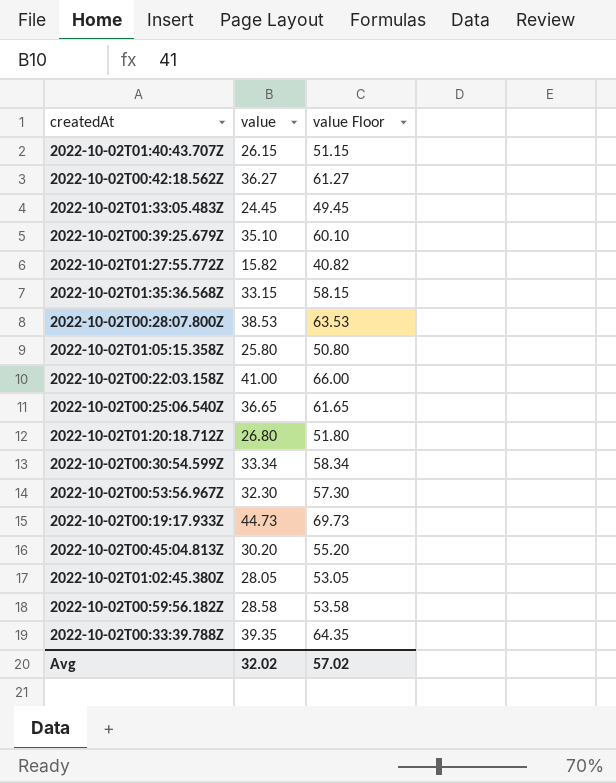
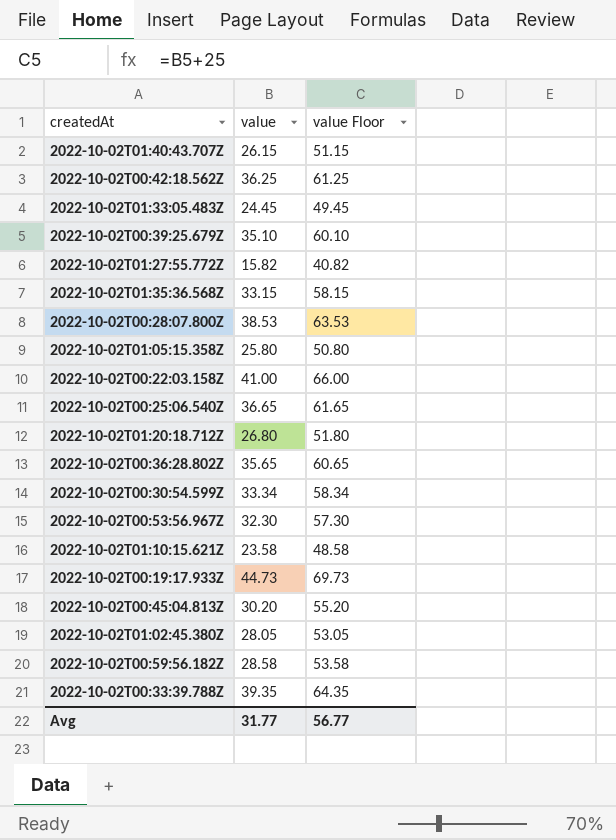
2022-10-02T00:42:18.562Z | value: 36.27 -> 36.25
2022-10-02T00:42:18.562Z | value Floor: 61.27 -> 61.25
row 2022-10-02T00:36:28.802Z: none -> 35.65 | 60.65
row 2022-10-02T01:10:15.621Z: none -> 23.58 | 48.58
Avg | value: 32.02 -> 31.77
Avg | value Floor: 57.02 -> 56.77

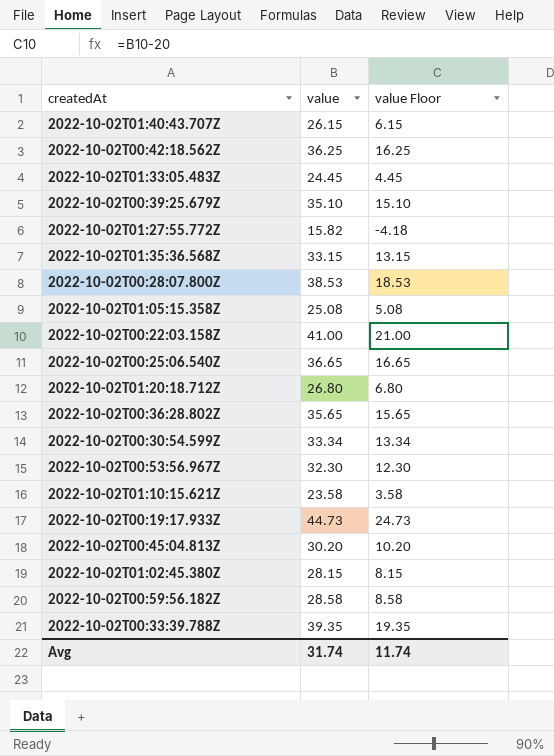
column value Floor | formula: [value] + 25 -> [value] - 20
2022-10-02T01:05:15.358Z | value: 25.80 -> 25.08
2022-10-02T01:02:45.380Z | value: 28.05 -> 28.15
Avg | value: 31.77 -> 31.74
Avg | value Floor: 56.77 -> 11.74

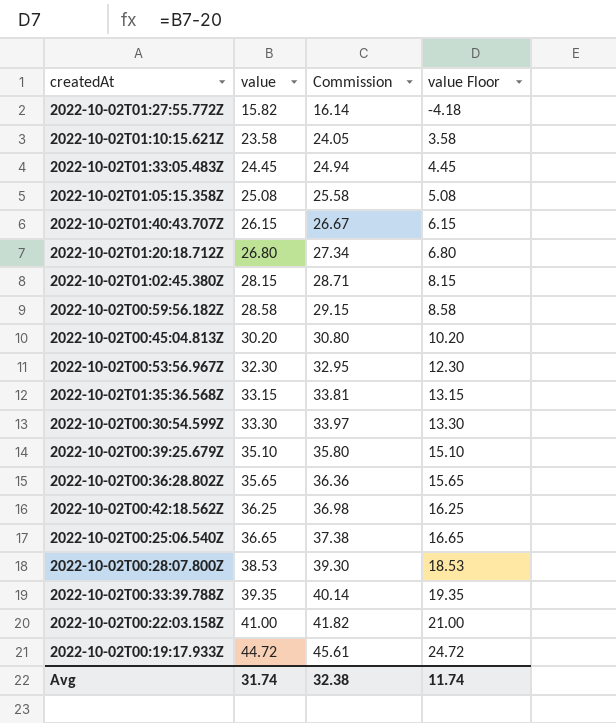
row order: none -> value ascending
column Commission | formula: none -> [value] * 1.02
2022-10-02T00:30:54.599Z | value: 33.34 -> 33.30
2022-10-02T00:30:54.599Z | value Floor: 13.34 -> 13.30
2022-10-02T00:19:17.933Z | value: 44.73 -> 44.72
2022-10-02T00:19:17.933Z | value Floor: 24.73 -> 24.72

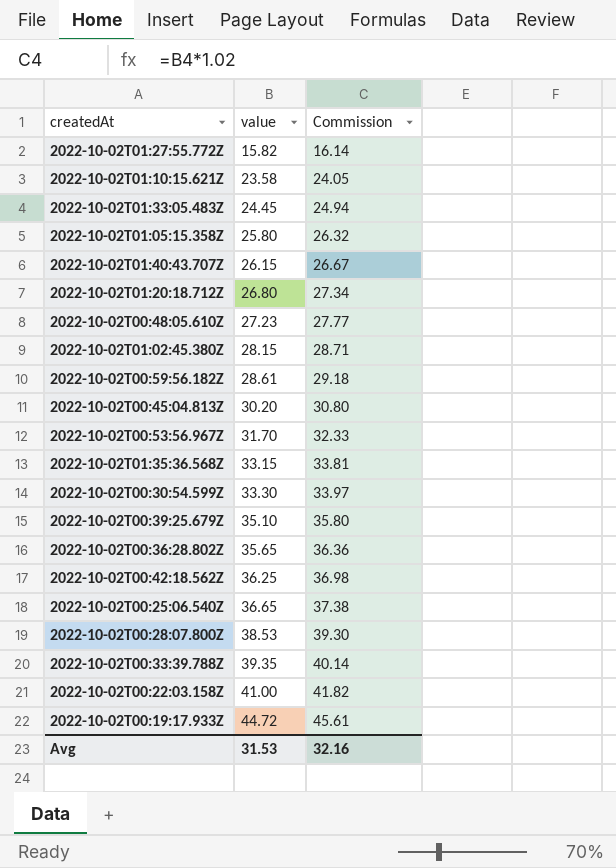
column value Floor | formula: [value] - 20 -> none
2022-10-02T01:05:15.358Z | value: 25.08 -> 25.80
2022-10-02T01:05:15.358Z | Commission: 25.58 -> 26.32
row 2022-10-02T00:48:05.610Z: none -> 27.23 | 27.77
2022-10-02T00:59:56.182Z | value: 28.58 -> 28.61
2022-10-02T00:59:56.182Z | Commission: 29.15 -> 29.18
2022-10-02T00:53:56.967Z | value: 32.30 -> 31.70
2022-10-02T00:53:56.967Z | Commission: 32.95 -> 32.33
Avg | value: 31.74 -> 31.53
Avg | Commission: 32.38 -> 32.16

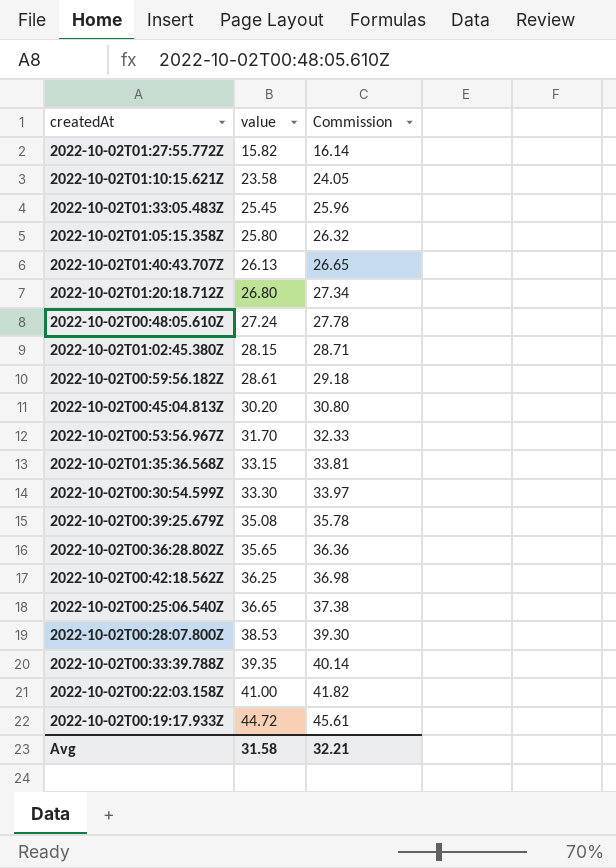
2022-10-02T01:33:05.483Z | value: 24.45 -> 25.45
2022-10-02T01:33:05.483Z | Commission: 24.94 -> 25.96
2022-10-02T01:40:43.707Z | value: 26.15 -> 26.13
2022-10-02T01:40:43.707Z | Commission: 26.67 -> 26.65
2022-10-02T00:48:05.610Z | value: 27.23 -> 27.24
2022-10-02T00:48:05.610Z | Commission: 27.77 -> 27.78
2022-10-02T00:39:25.679Z | value: 35.10 -> 35.08
2022-10-02T00:39:25.679Z | Commission: 35.80 -> 35.78
Avg | value: 31.53 -> 31.58
Avg | Commission: 32.16 -> 32.21

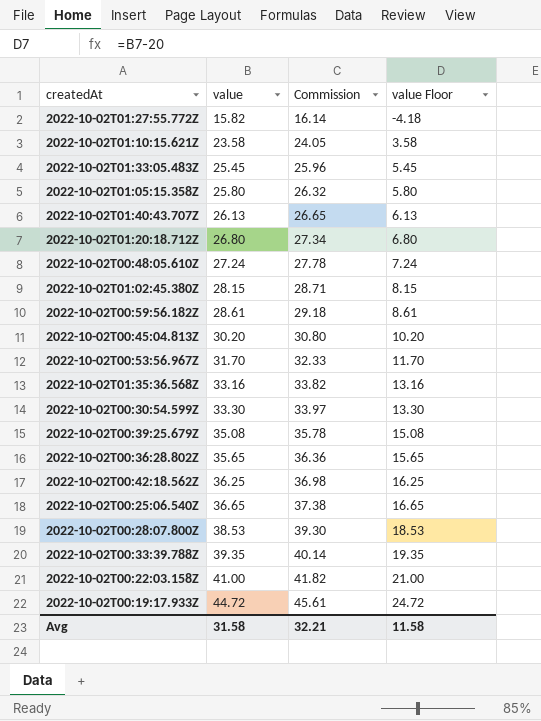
column value Floor | formula: none -> [value] - 20
2022-10-02T01:35:36.568Z | value: 33.15 -> 33.16
2022-10-02T01:35:36.568Z | Commission: 33.81 -> 33.82

